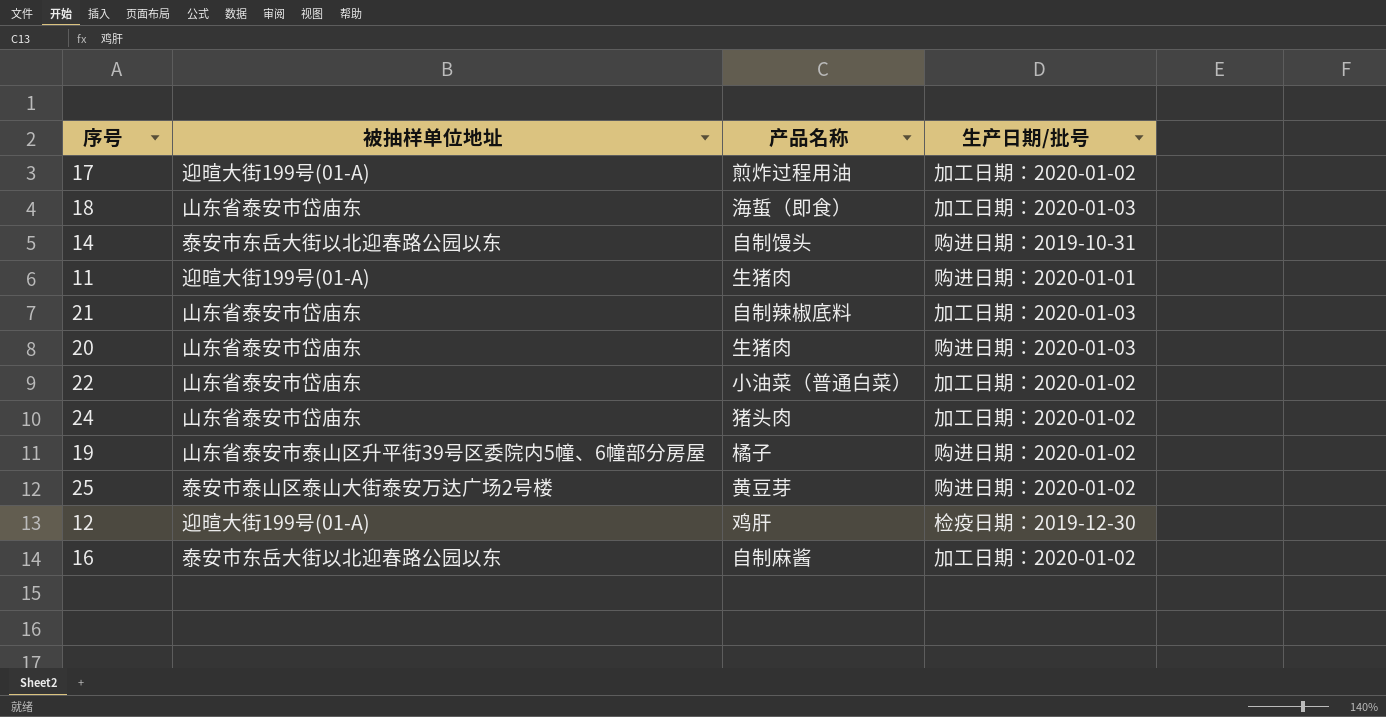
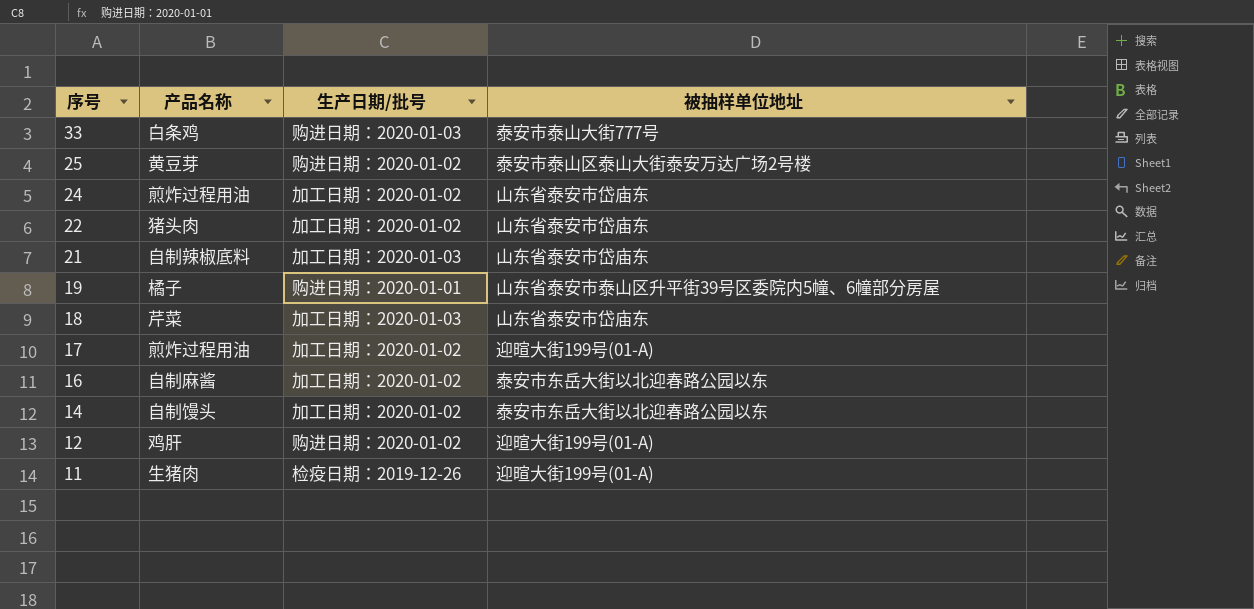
row order: none -> 序号 descending
column 被抽样单位地址 | position: 2 -> 4
row 20: 山东省泰安市岱庙东 | 生猪肉 | 购进日期：2020-01-03 -> none
row 33: none -> 白条鸡 | 购进日期：2020-01-03 | 泰安市泰山大街777号
24 | 产品名称: 猪头肉 -> 煎炸过程用油
22 | 产品名称: 小油菜（普通白菜） -> 猪头肉
19 | 生产日期/批号: 购进日期：2020-01-02 -> 购进日期：2020-01-01
18 | 产品名称: 海蜇（即食） -> 芹菜
14 | 生产日期/批号: 购进日期：2019-10-31 -> 加工日期：2020-01-02
12 | 生产日期/批号: 检疫日期：2019-12-30 -> 购进日期：2020-01-02
11 | 生产日期/批号: 购进日期：2020-01-01 -> 检疫日期：2019-12-26

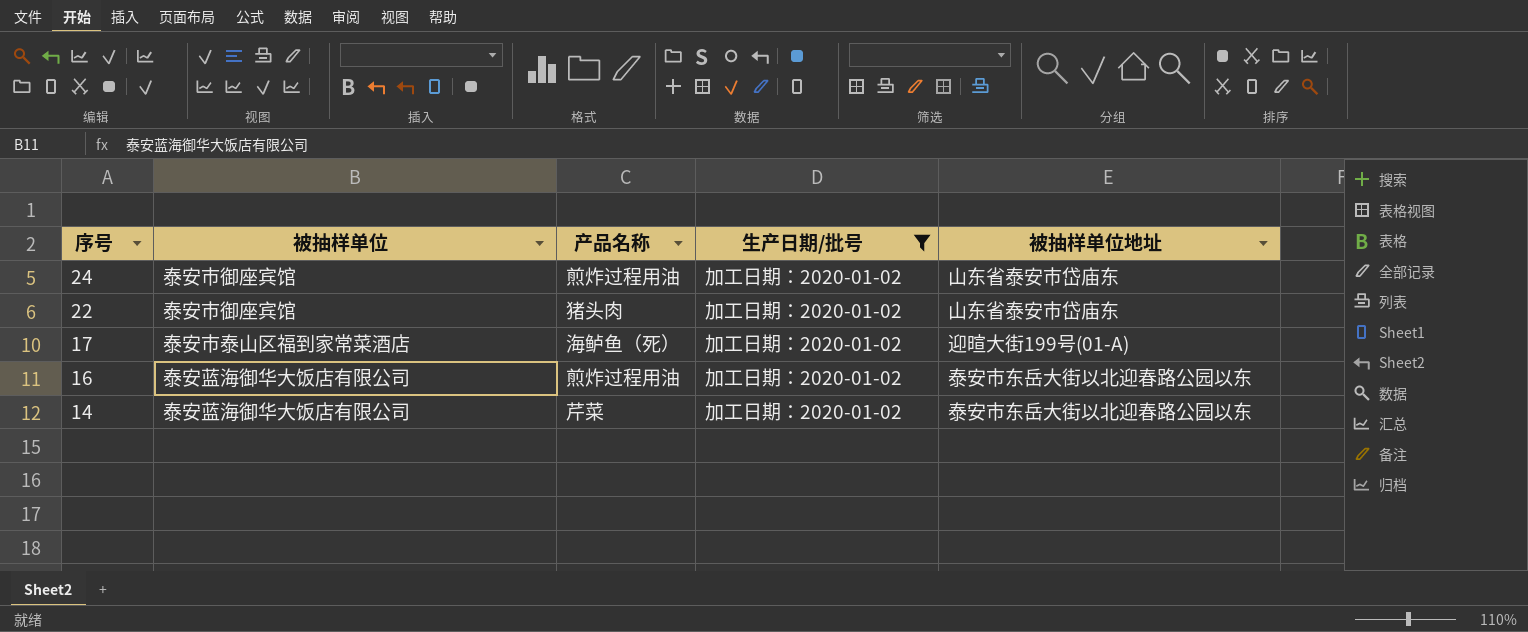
filter: none -> 生产日期/批号 = 加工日期：2020-01-02
column 被抽样单位 | position: none -> 2
17 | 产品名称: 煎炸过程用油 -> 海鲈鱼（死）
16 | 产品名称: 自制麻酱 -> 煎炸过程用油
14 | 产品名称: 自制馒头 -> 芹菜

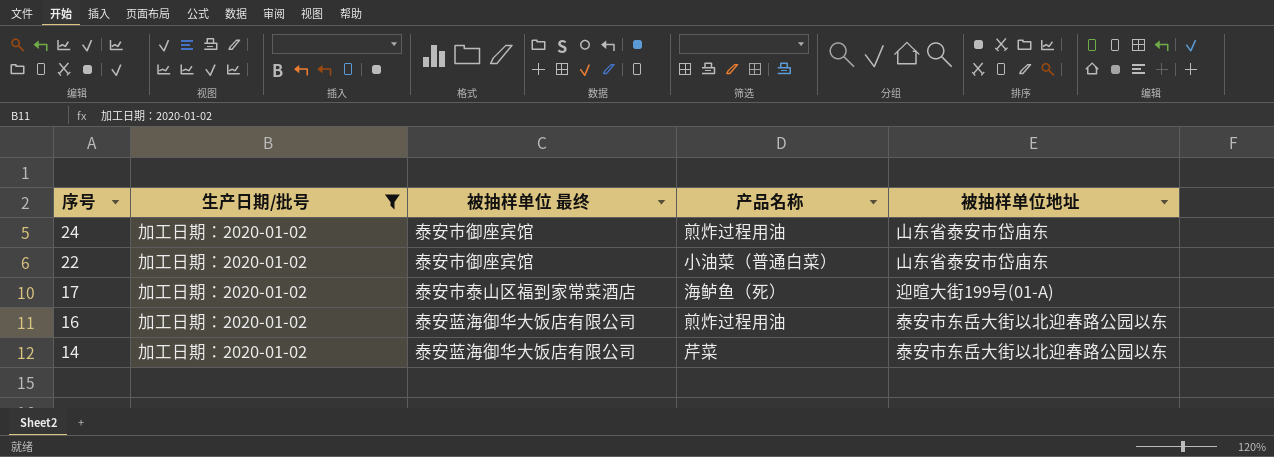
column 生产日期/批号 | position: 4 -> 2
column name: 被抽样单位 -> 被抽样单位 最终
22 | 产品名称: 猪头肉 -> 小油菜（普通白菜）

